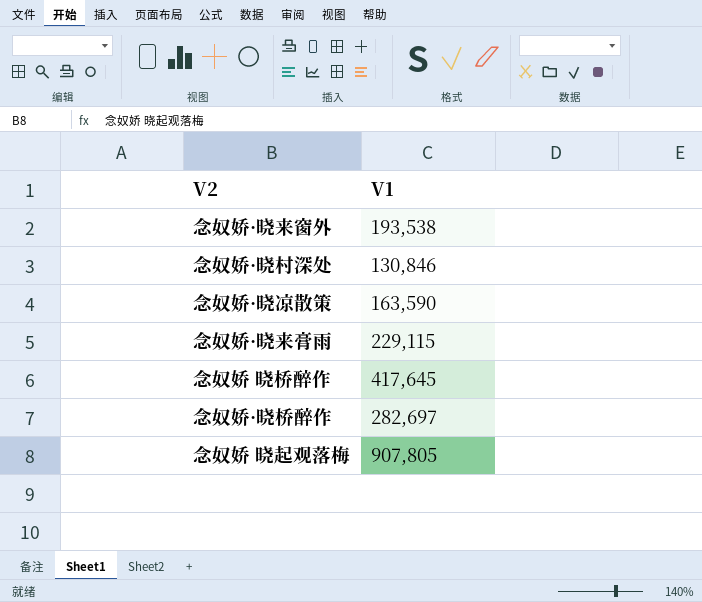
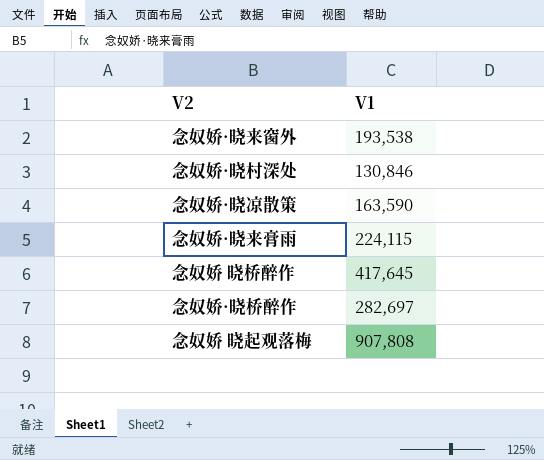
念奴娇·晓来膏雨 | V1: 229,115 -> 224,115
念奴娇 晓起观落梅 | V1: 907,805 -> 907,808

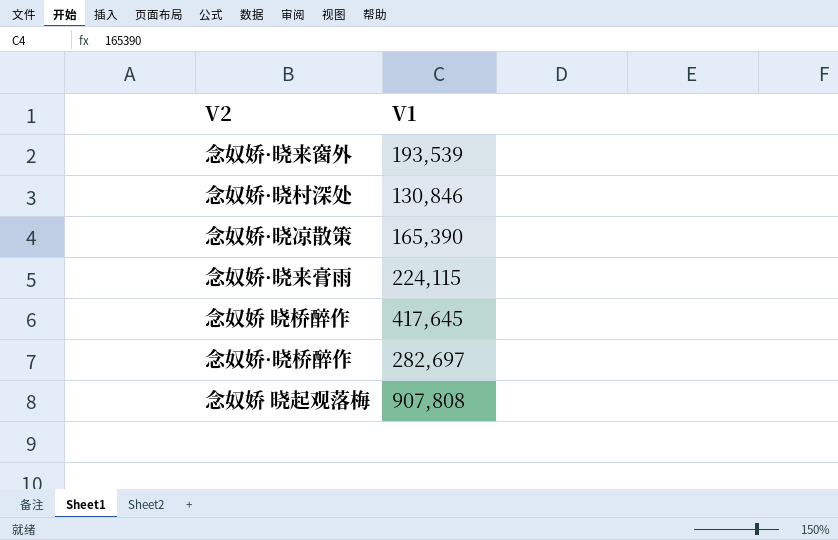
念奴娇·晓来窗外 | V1: 193,538 -> 193,539
念奴娇·晓凉散策 | V1: 163,590 -> 165,390

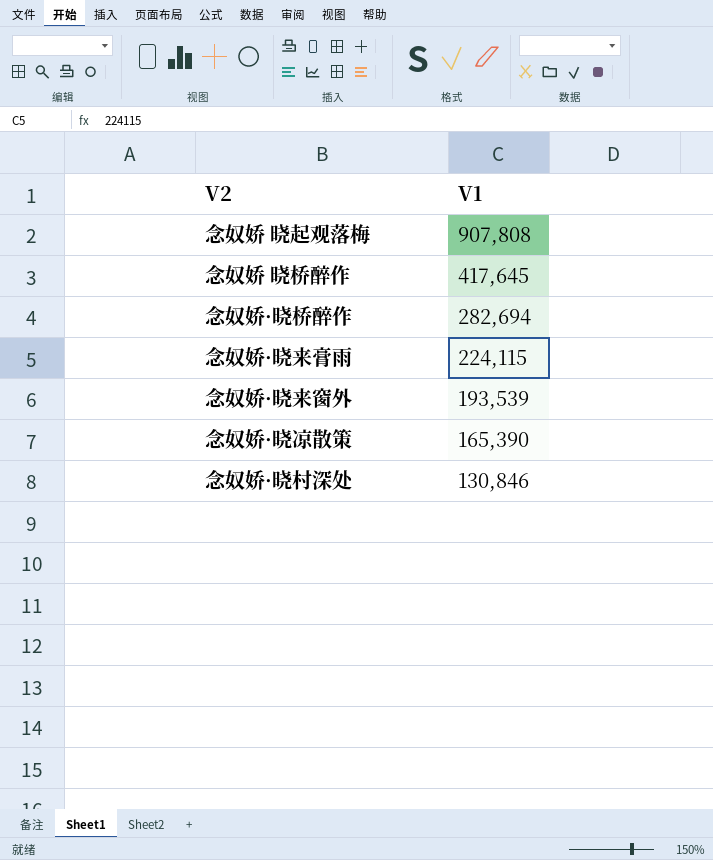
row order: none -> V1 descending
念奴娇·晓桥醉作 | V1: 282,697 -> 282,694

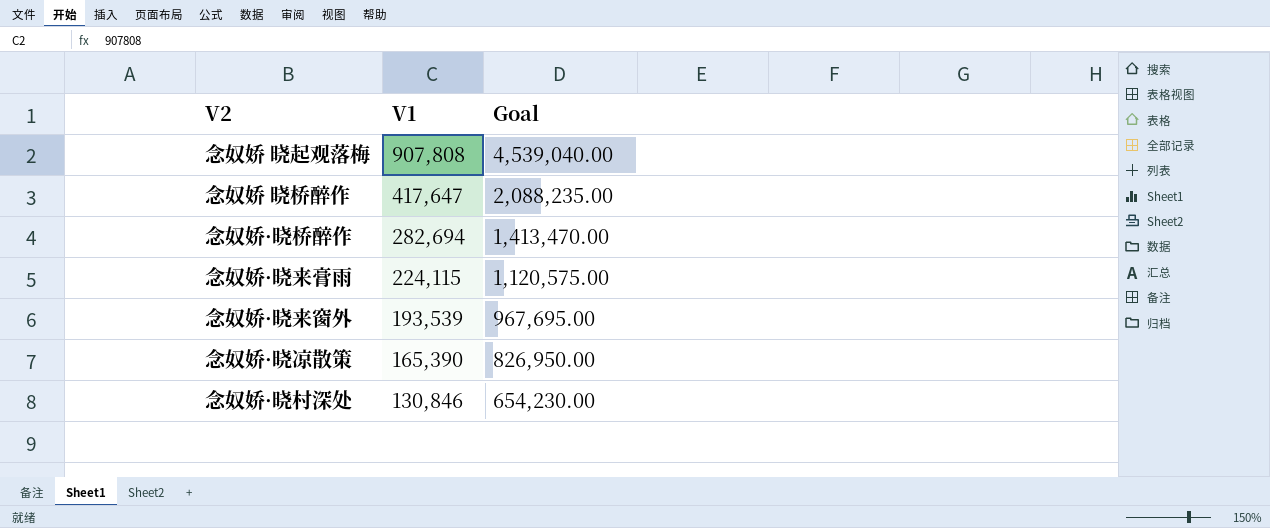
column Goal | formula: none -> [V1] * 5
念奴娇 晓桥醉作 | V1: 417,645 -> 417,647

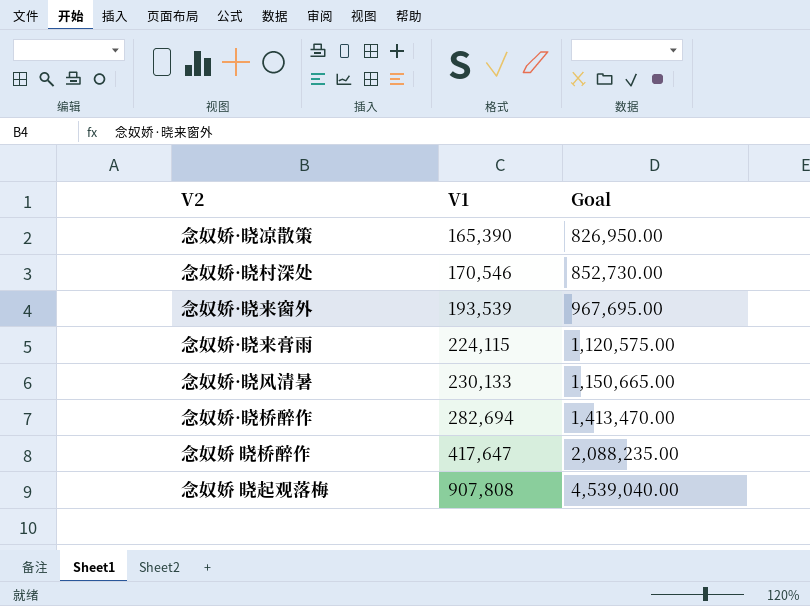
row order: V1 descending -> V1 ascending
念奴娇·晓村深处 | V1: 130,846 -> 170,546
念奴娇·晓村深处 | Goal: 654,230.00 -> 852,730.00
row 念奴娇·晓风清暑: none -> 230,133 | 1,150,665.00

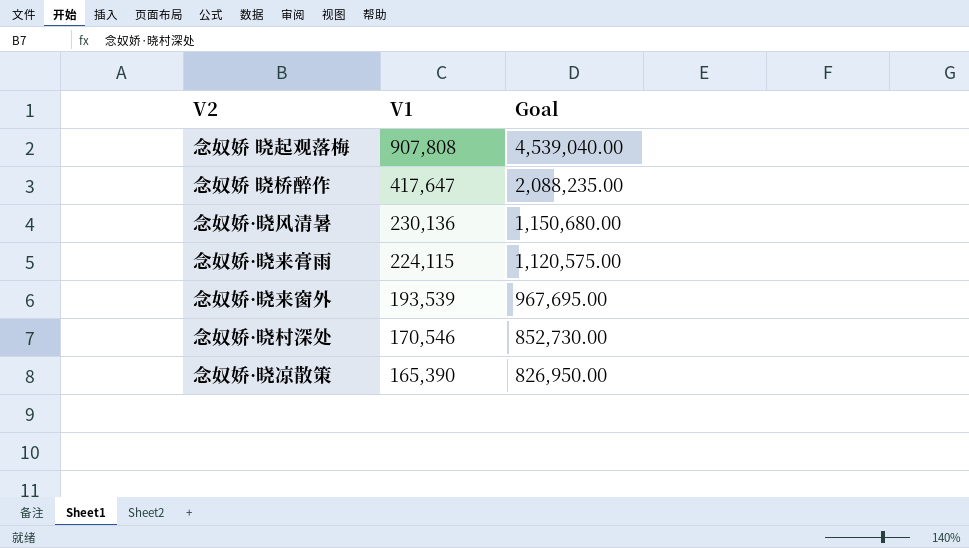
row order: V1 ascending -> V1 descending
row 念奴娇·晓桥醉作: 282,694 | 1,413,470.00 -> none
念奴娇·晓风清暑 | V1: 230,133 -> 230,136
念奴娇·晓风清暑 | Goal: 1,150,665.00 -> 1,150,680.00

